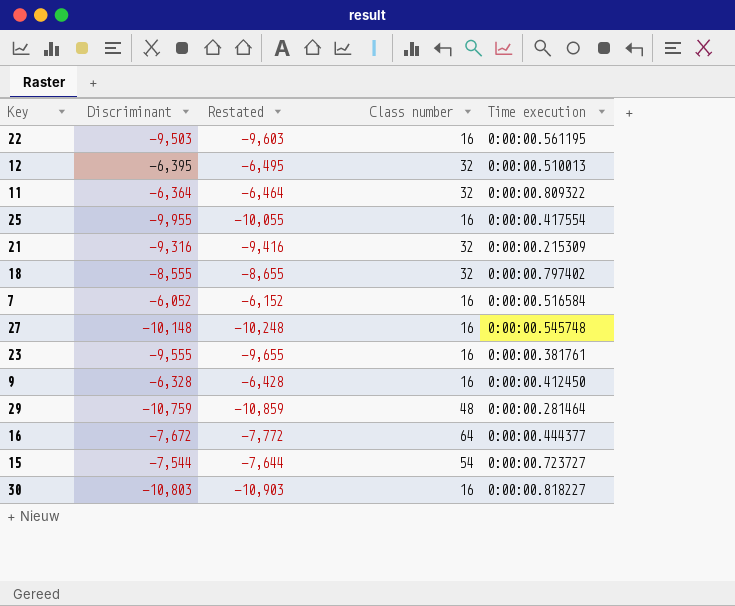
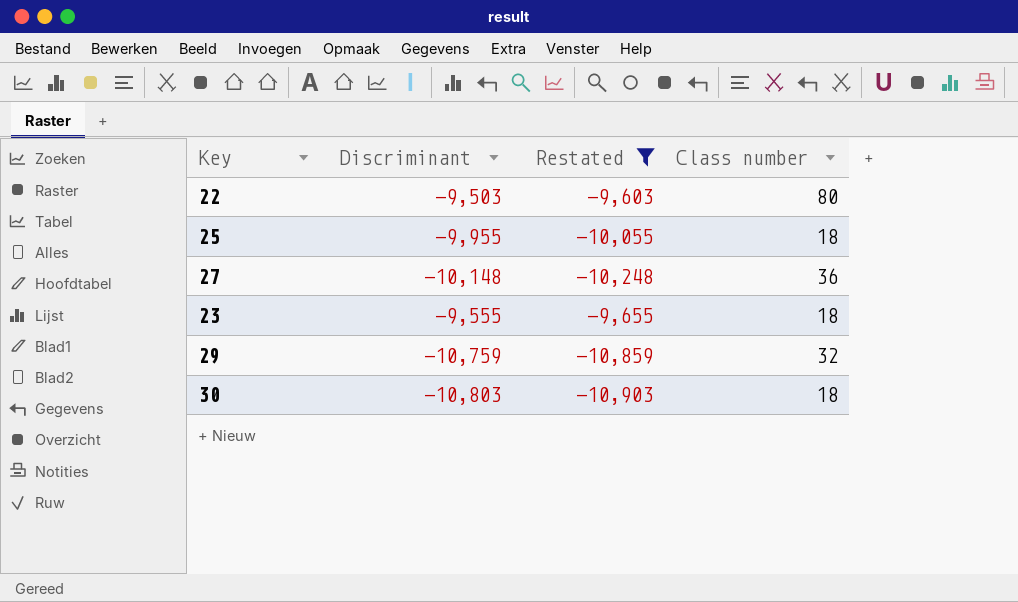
filter: none -> Restated <= -9,603
column Time execution | position: 5 -> none
22 | Class number: 16 -> 80
25 | Class number: 16 -> 18
27 | Class number: 16 -> 36
23 | Class number: 16 -> 18
29 | Class number: 48 -> 32
30 | Class number: 16 -> 18

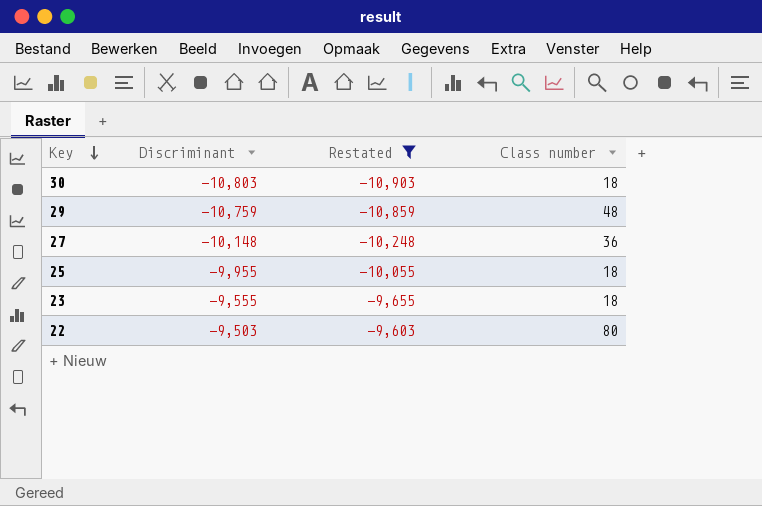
row order: none -> Key descending
29 | Class number: 32 -> 48

